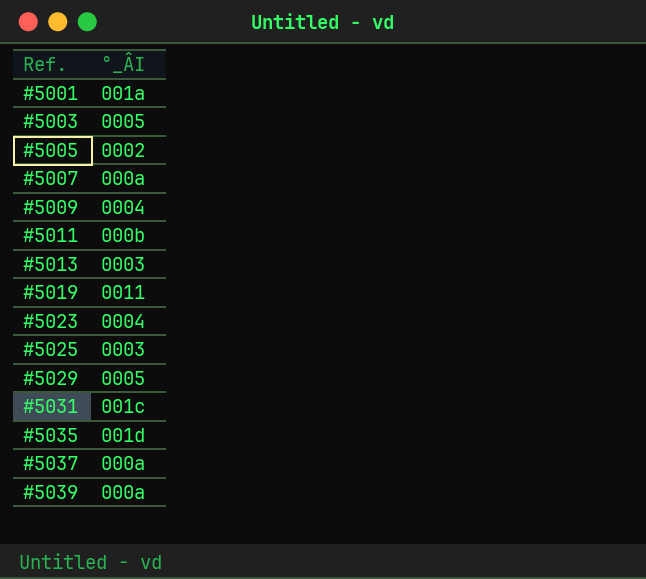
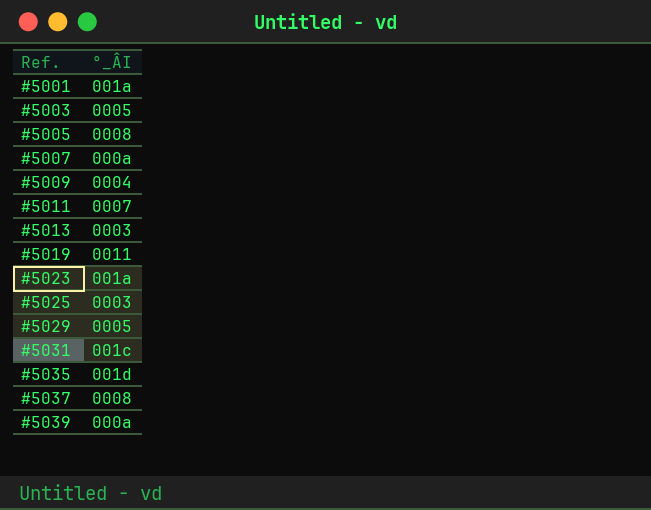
#5005 | °_ÂI: 0002 -> 0008
#5011 | °_ÂI: 000b -> 0007
#5023 | °_ÂI: 0004 -> 001a
#5037 | °_ÂI: 000a -> 0008

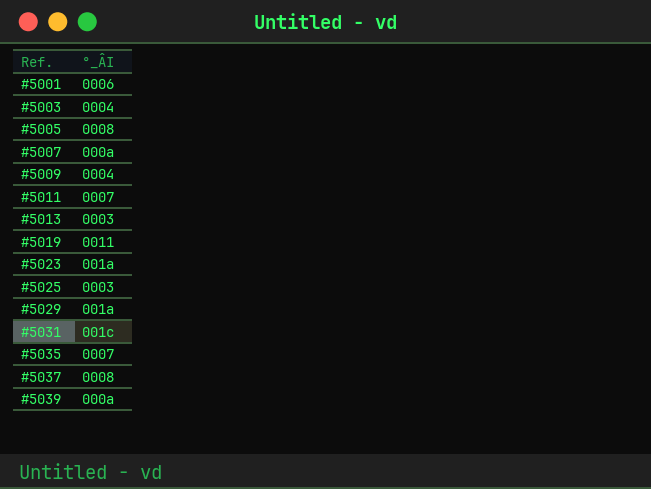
#5001 | °_ÂI: 001a -> 0006
#5003 | °_ÂI: 0005 -> 0004
#5029 | °_ÂI: 0005 -> 001a
#5035 | °_ÂI: 001d -> 0007

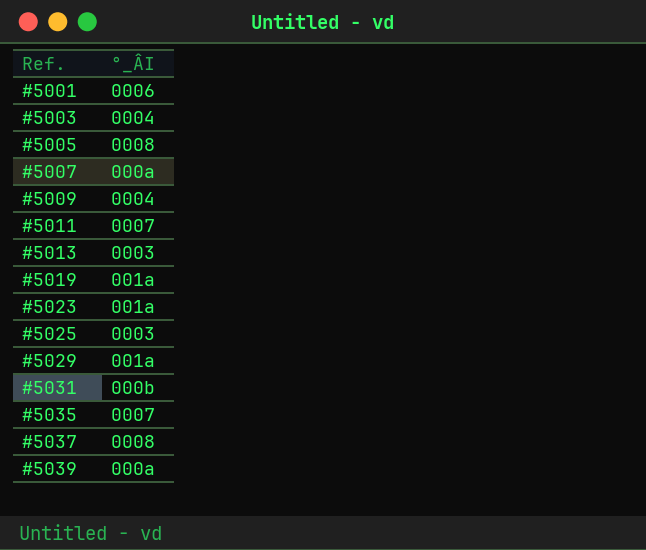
#5019 | °_ÂI: 0011 -> 001a
#5031 | °_ÂI: 001c -> 000b

